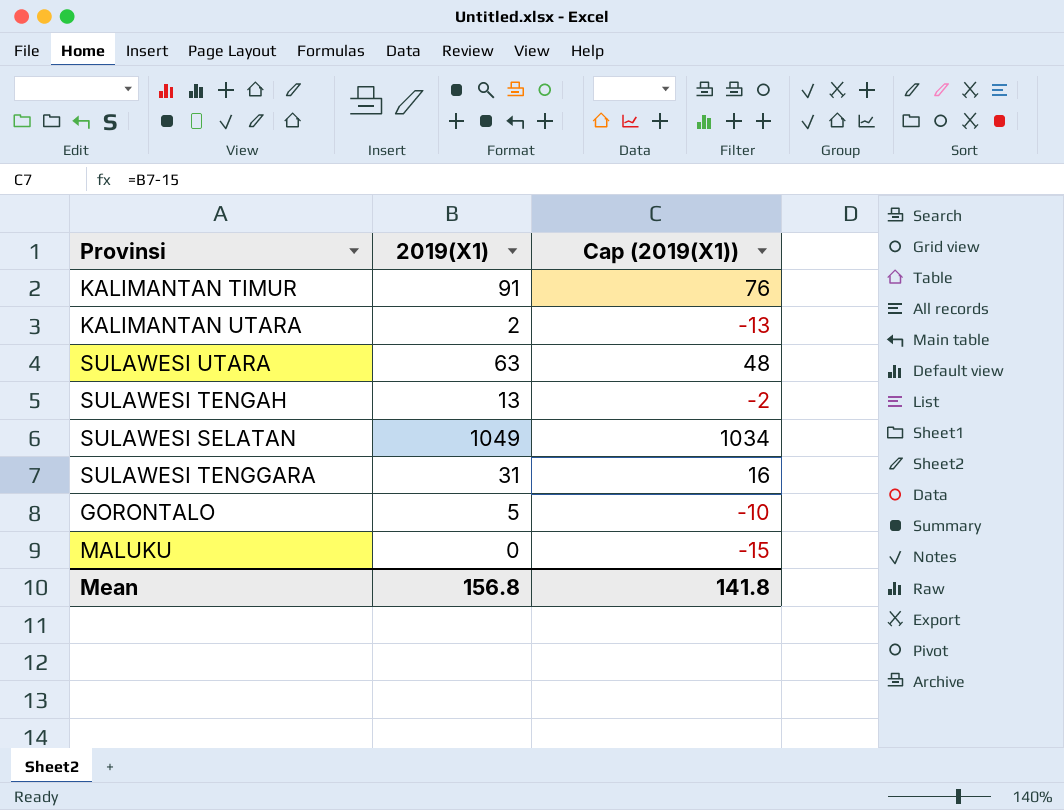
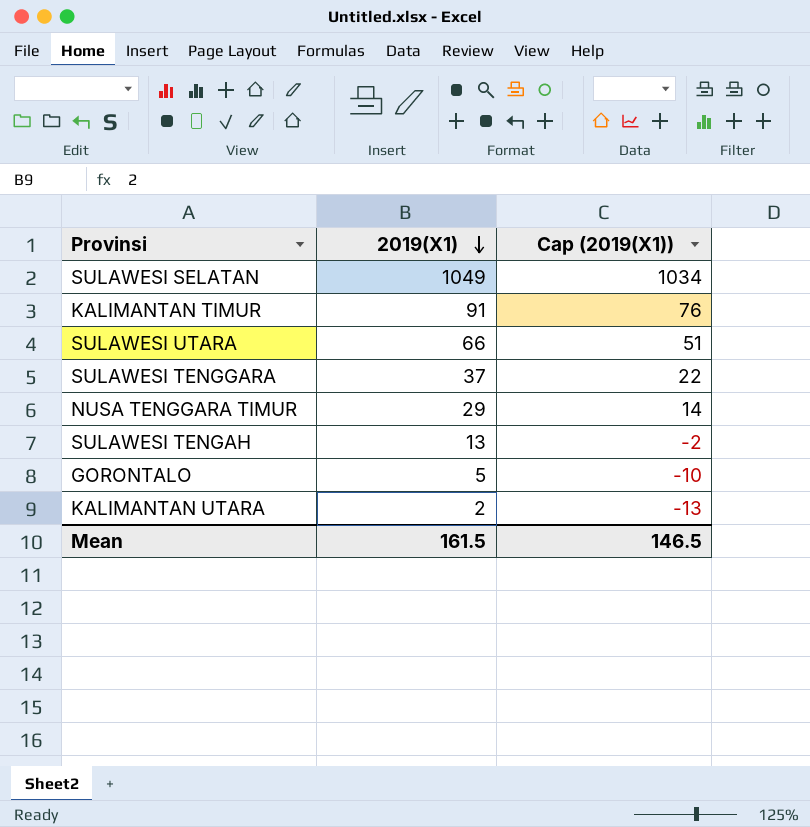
row order: none -> 2019(X1) descending
row MALUKU: 0 | -15 -> none
SULAWESI UTARA | 2019(X1): 63 -> 66
SULAWESI UTARA | Cap (2019(X1)): 48 -> 51
SULAWESI TENGGARA | 2019(X1): 31 -> 37
SULAWESI TENGGARA | Cap (2019(X1)): 16 -> 22
row NUSA TENGGARA TIMUR: none -> 29 | 14
Mean | 2019(X1): 156.8 -> 161.5
Mean | Cap (2019(X1)): 141.8 -> 146.5

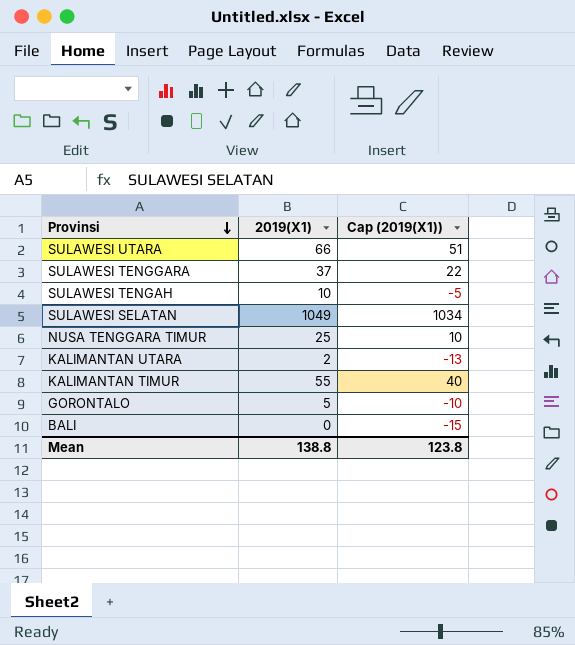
row order: 2019(X1) descending -> Provinsi descending
SULAWESI TENGAH | 2019(X1): 13 -> 10
SULAWESI TENGAH | Cap (2019(X1)): -2 -> -5
NUSA TENGGARA TIMUR | 2019(X1): 29 -> 25
NUSA TENGGARA TIMUR | Cap (2019(X1)): 14 -> 10
KALIMANTAN TIMUR | 2019(X1): 91 -> 55
KALIMANTAN TIMUR | Cap (2019(X1)): 76 -> 40
row BALI: none -> 0 | -15
Mean | 2019(X1): 161.5 -> 138.8
Mean | Cap (2019(X1)): 146.5 -> 123.8

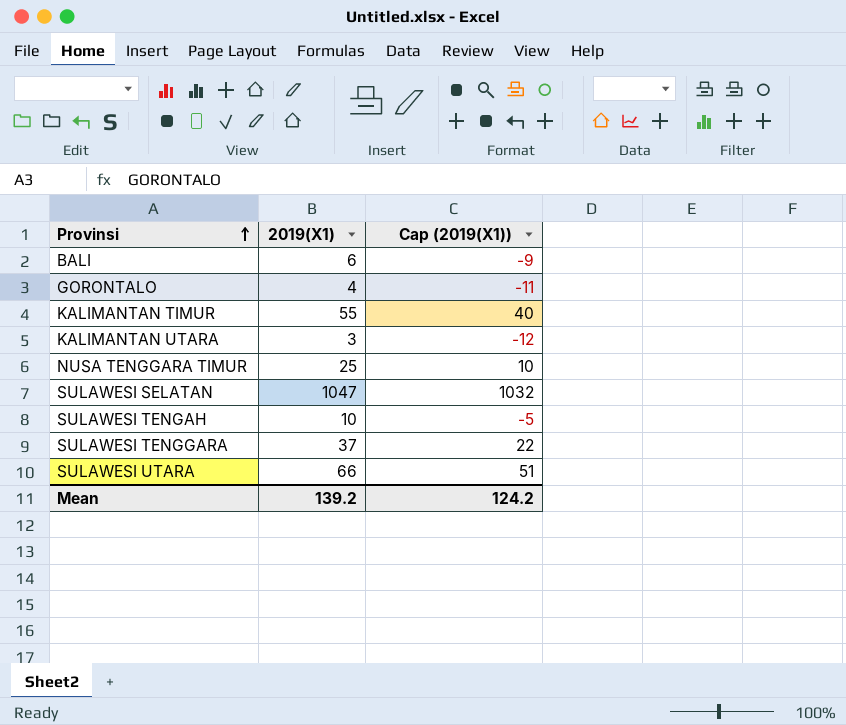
row order: Provinsi descending -> Provinsi ascending
BALI | 2019(X1): 0 -> 6
BALI | Cap (2019(X1)): -15 -> -9
GORONTALO | 2019(X1): 5 -> 4
GORONTALO | Cap (2019(X1)): -10 -> -11
KALIMANTAN UTARA | 2019(X1): 2 -> 3
KALIMANTAN UTARA | Cap (2019(X1)): -13 -> -12
SULAWESI SELATAN | 2019(X1): 1049 -> 1047
SULAWESI SELATAN | Cap (2019(X1)): 1034 -> 1032
Mean | 2019(X1): 138.8 -> 139.2
Mean | Cap (2019(X1)): 123.8 -> 124.2

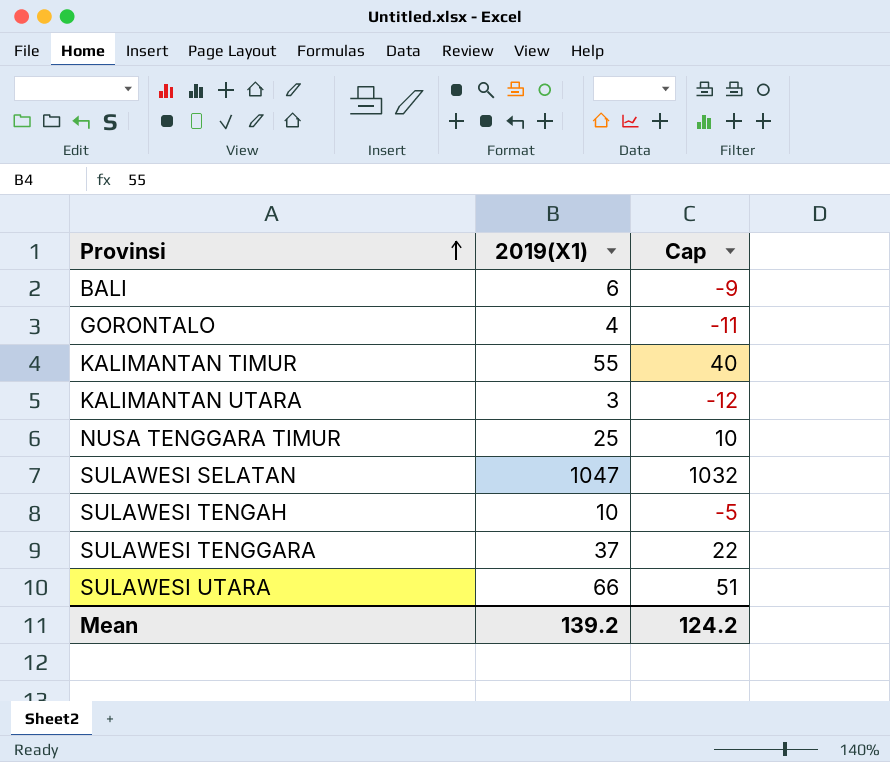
column name: Cap (2019(X1)) -> Cap

